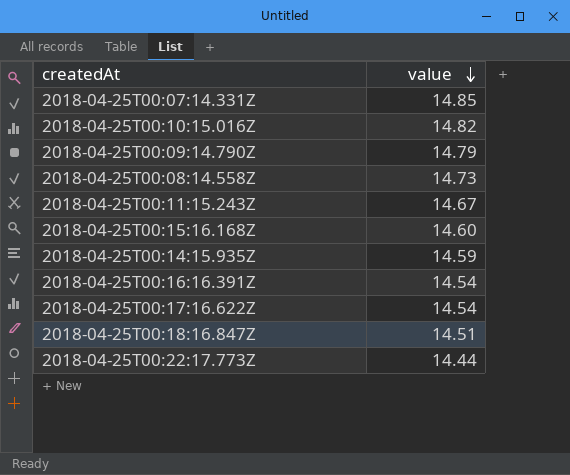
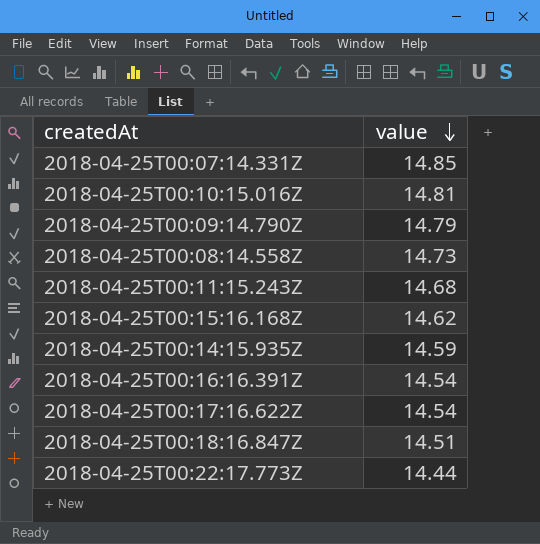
2018-04-25T00:10:15.016Z | value: 14.82 -> 14.81
2018-04-25T00:11:15.243Z | value: 14.67 -> 14.68
2018-04-25T00:15:16.168Z | value: 14.60 -> 14.62

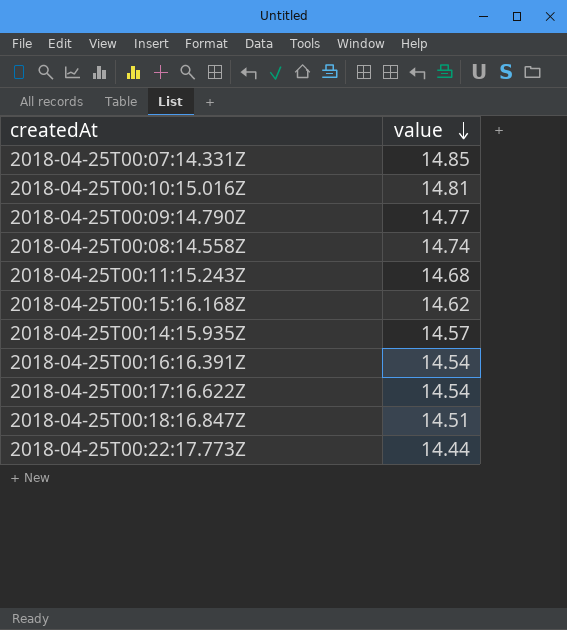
2018-04-25T00:09:14.790Z | value: 14.79 -> 14.77
2018-04-25T00:08:14.558Z | value: 14.73 -> 14.74
2018-04-25T00:14:15.935Z | value: 14.59 -> 14.57

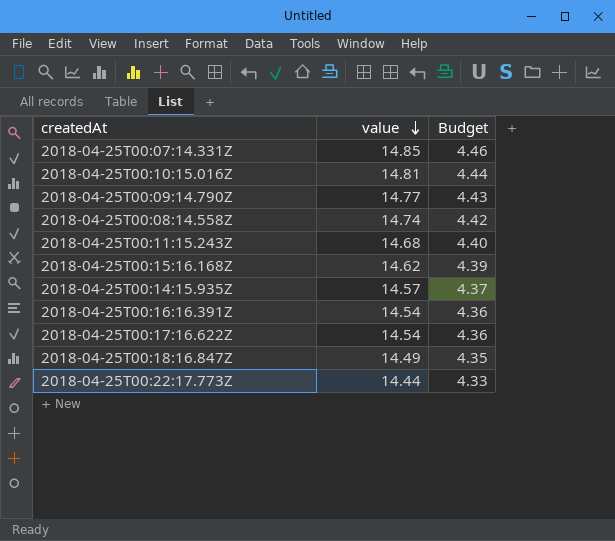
column Budget | formula: none -> [value] * 0.3
2018-04-25T00:18:16.847Z | value: 14.51 -> 14.49

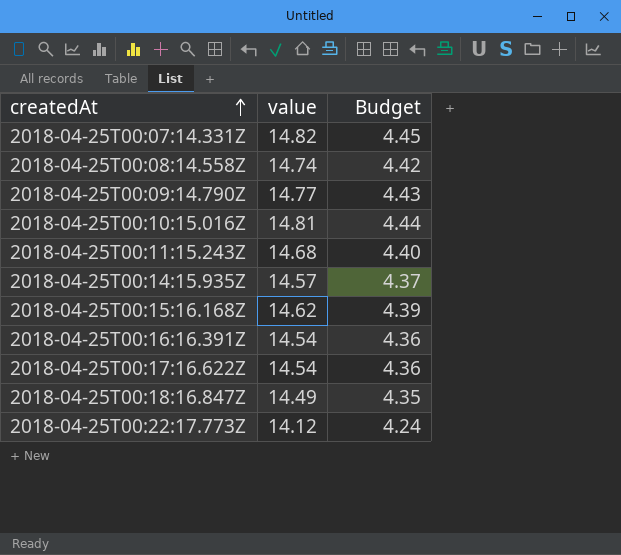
row order: value descending -> createdAt ascending
2018-04-25T00:07:14.331Z | value: 14.85 -> 14.82
2018-04-25T00:07:14.331Z | Budget: 4.46 -> 4.45
2018-04-25T00:22:17.773Z | value: 14.44 -> 14.12
2018-04-25T00:22:17.773Z | Budget: 4.33 -> 4.24

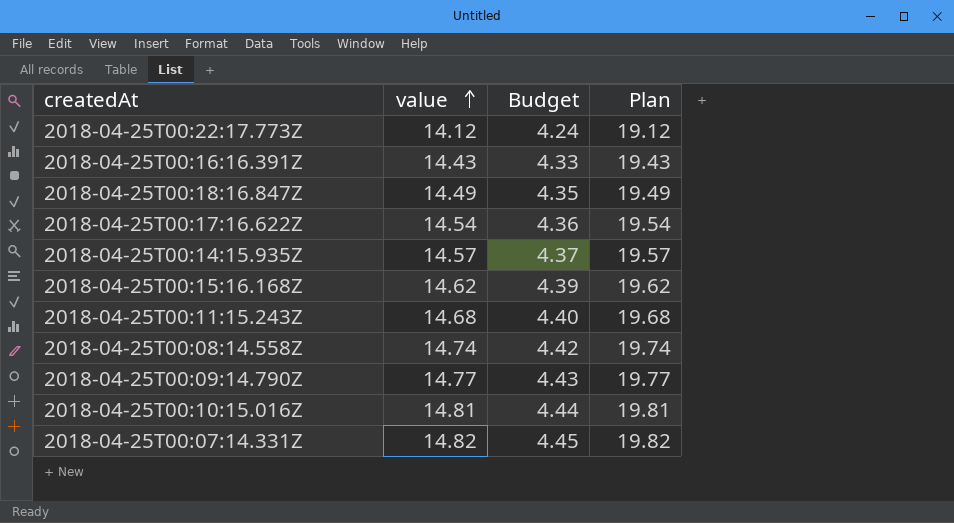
row order: createdAt ascending -> value ascending
column Plan | formula: none -> [value] + 5
2018-04-25T00:16:16.391Z | value: 14.54 -> 14.43
2018-04-25T00:16:16.391Z | Budget: 4.36 -> 4.33

